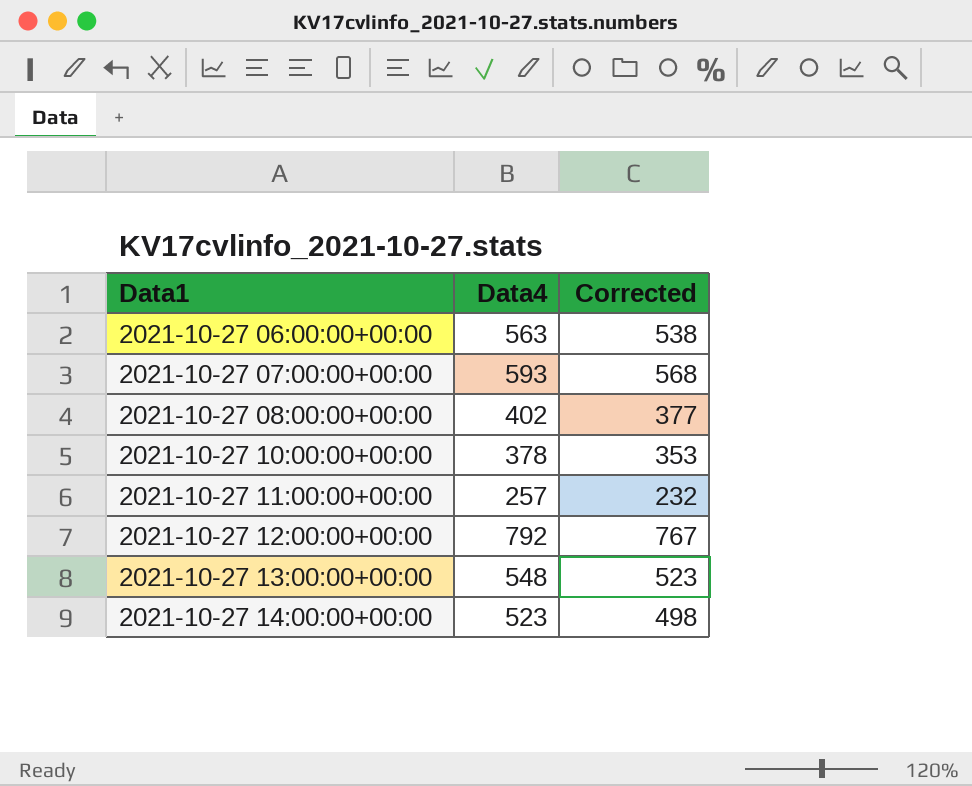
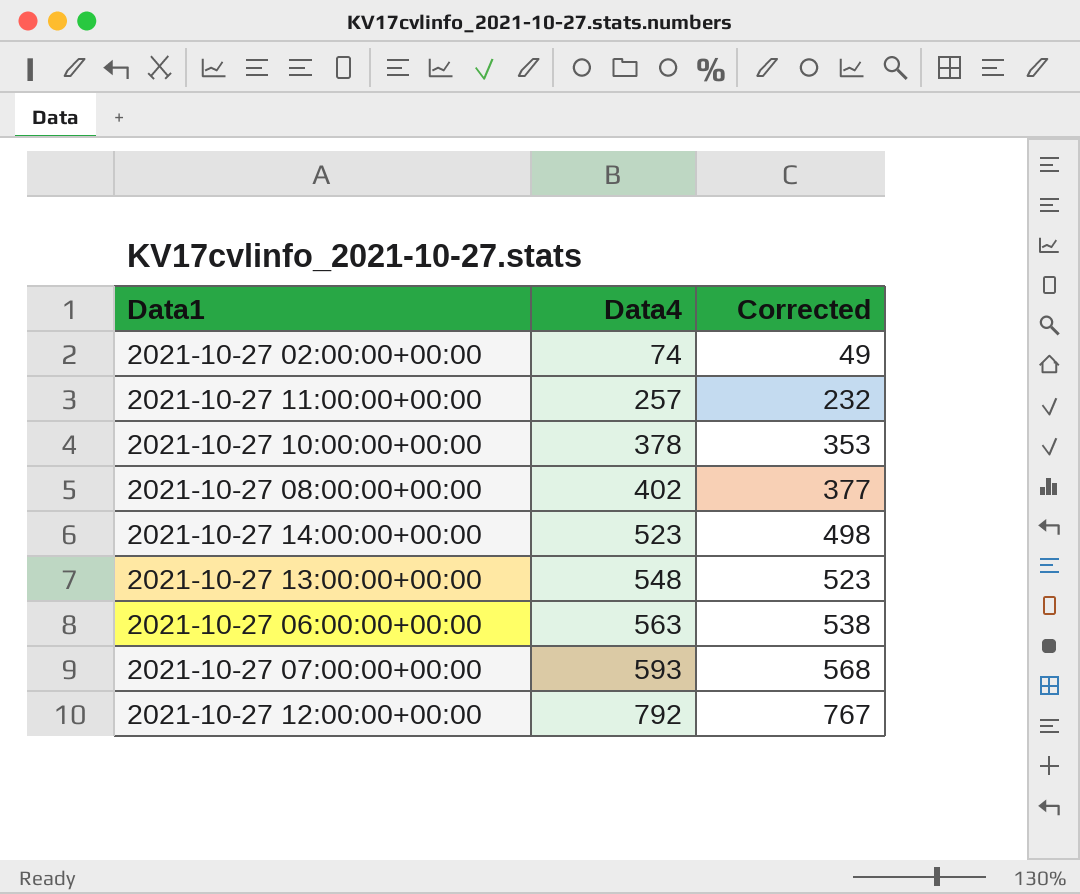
row order: Data1 ascending -> Data4 ascending
row 2021-10-27 02:00:00+00:00: none -> 74 | 49

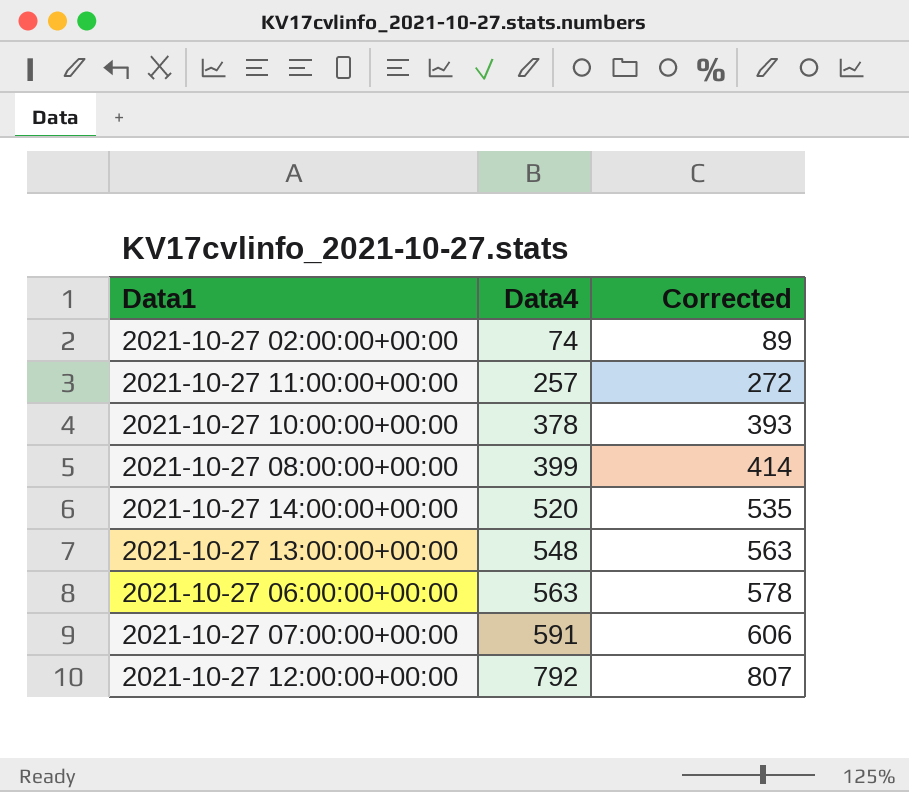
column Corrected | formula: [Data4] - 25 -> [Data4] + 15
2021-10-27 08:00:00+00:00 | Data4: 402 -> 399
2021-10-27 14:00:00+00:00 | Data4: 523 -> 520
2021-10-27 07:00:00+00:00 | Data4: 593 -> 591

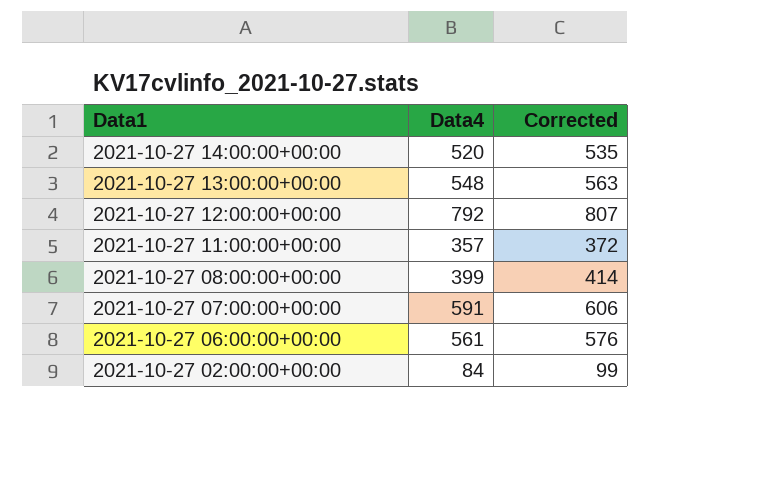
row order: Data4 ascending -> Data1 descending
row 2021-10-27 10:00:00+00:00: 378 | 393 -> none
2021-10-27 11:00:00+00:00 | Data4: 257 -> 357
2021-10-27 11:00:00+00:00 | Corrected: 272 -> 372
2021-10-27 06:00:00+00:00 | Data4: 563 -> 561
2021-10-27 06:00:00+00:00 | Corrected: 578 -> 576
2021-10-27 02:00:00+00:00 | Data4: 74 -> 84
2021-10-27 02:00:00+00:00 | Corrected: 89 -> 99

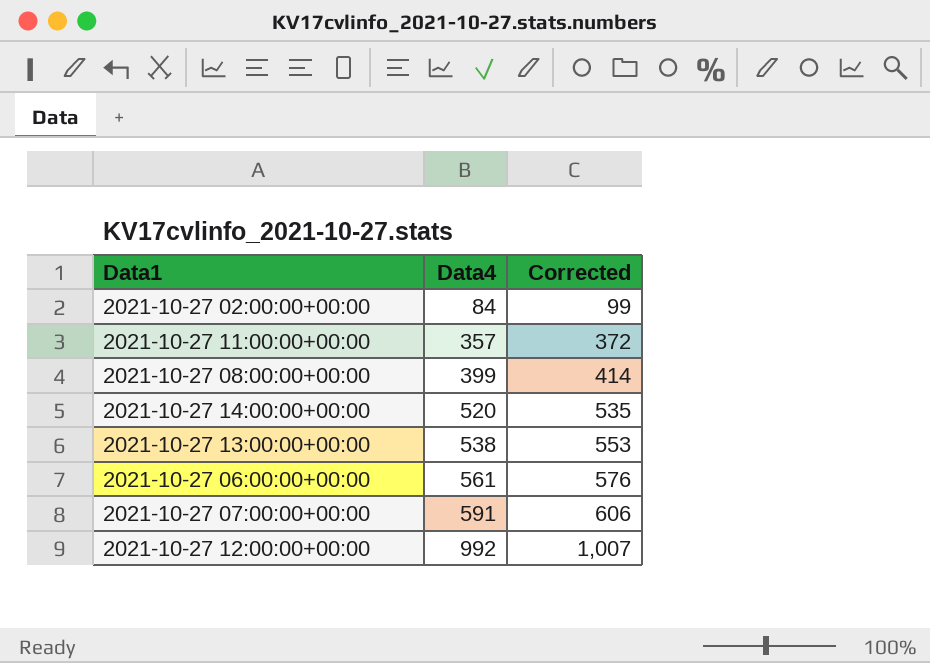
row order: Data1 descending -> Data4 ascending
2021-10-27 13:00:00+00:00 | Data4: 548 -> 538
2021-10-27 13:00:00+00:00 | Corrected: 563 -> 553
2021-10-27 12:00:00+00:00 | Data4: 792 -> 992
2021-10-27 12:00:00+00:00 | Corrected: 807 -> 1,007

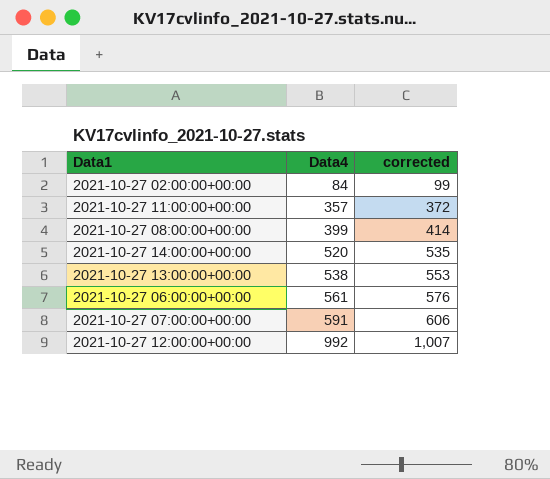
column name: Corrected -> corrected

